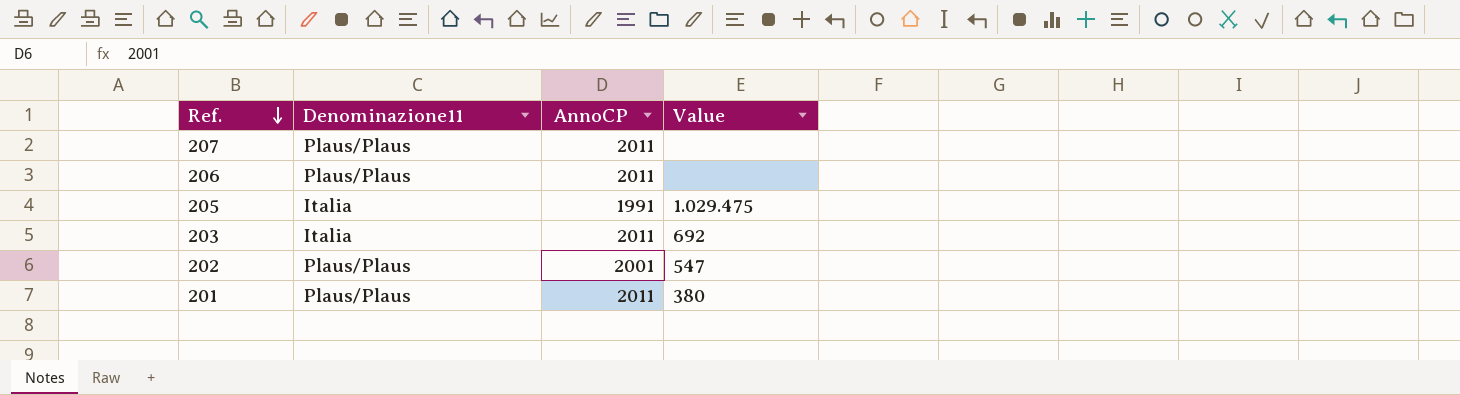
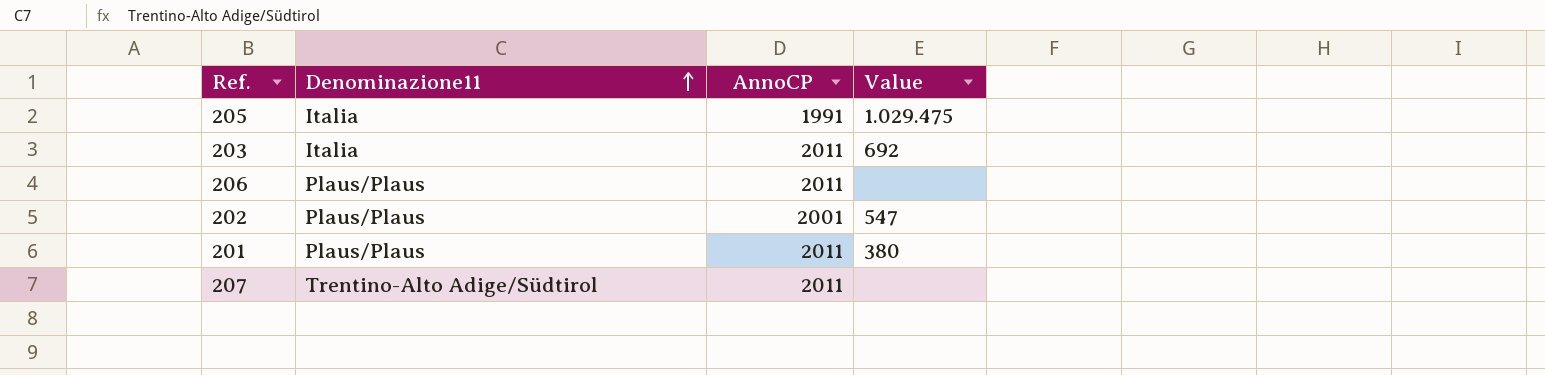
row order: Ref. descending -> Denominazione11 ascending
207 | Denominazione11: Plaus/Plaus -> Trentino-Alto Adige/Südtirol

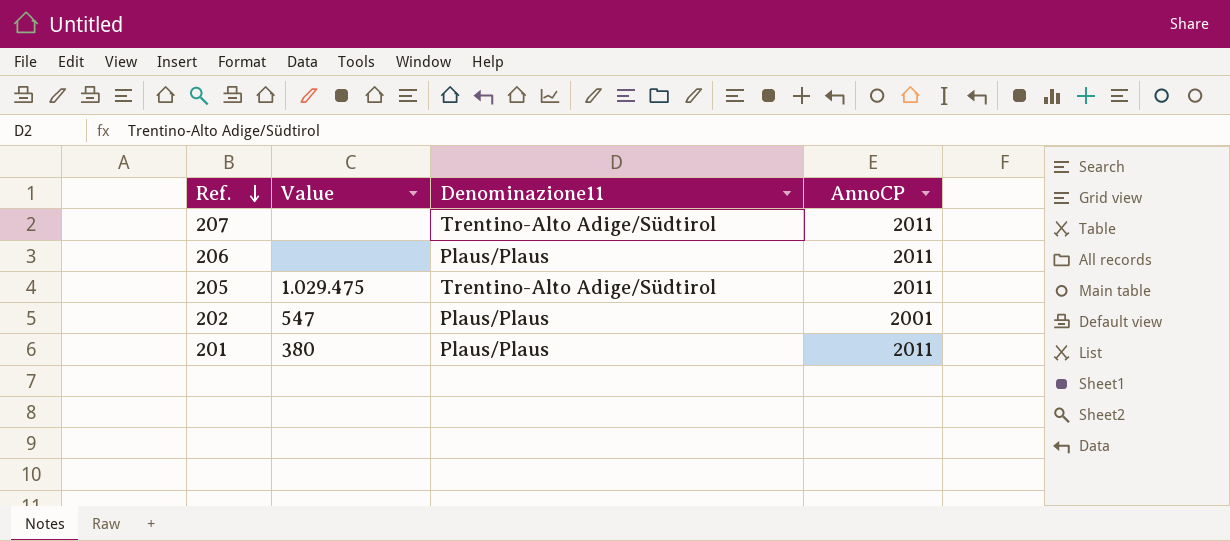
row order: Denominazione11 ascending -> Ref. descending
column Value | position: 4 -> 2
row 203: Italia | 2011 | 692 -> none
205 | Denominazione11: Italia -> Trentino-Alto Adige/Südtirol
205 | AnnoCP: 1991 -> 2011

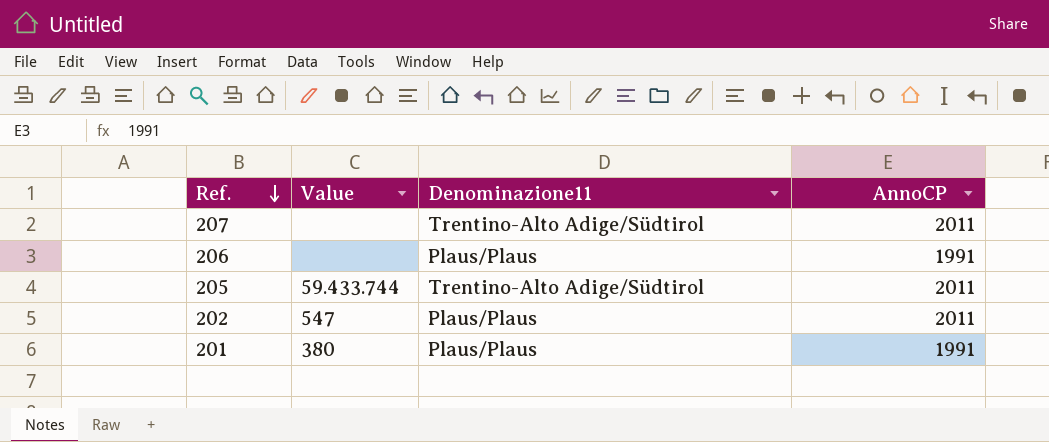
206 | AnnoCP: 2011 -> 1991
205 | Value: 1.029.475 -> 59.433.744
202 | AnnoCP: 2001 -> 2011
201 | AnnoCP: 2011 -> 1991

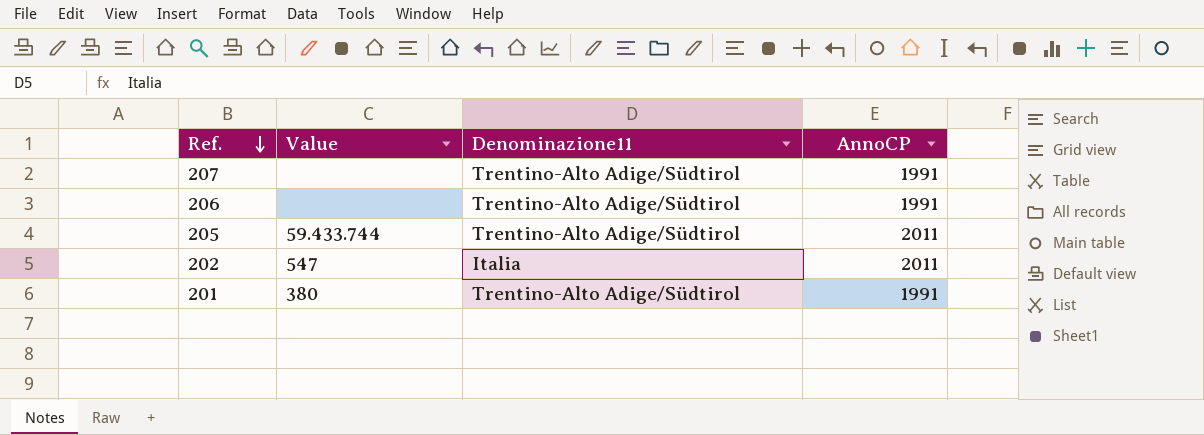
207 | AnnoCP: 2011 -> 1991
206 | Denominazione11: Plaus/Plaus -> Trentino-Alto Adige/Südtirol
202 | Denominazione11: Plaus/Plaus -> Italia
201 | Denominazione11: Plaus/Plaus -> Trentino-Alto Adige/Südtirol

